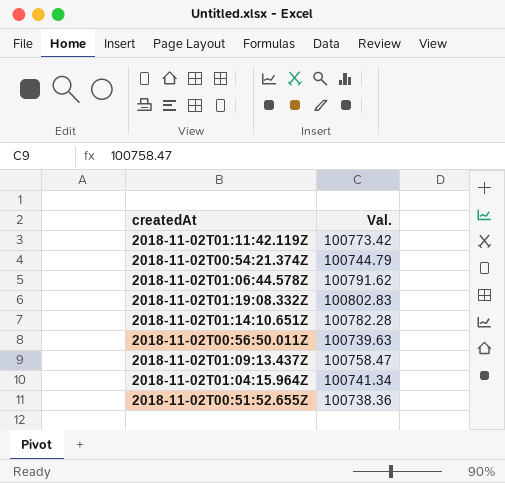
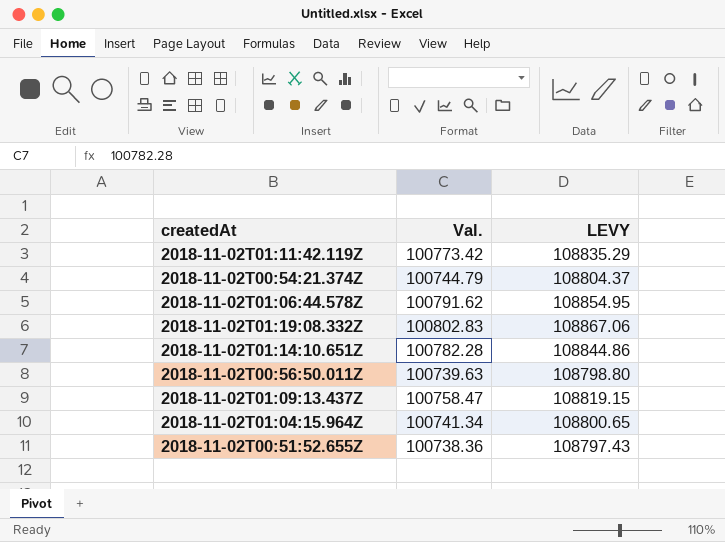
column LEVY | formula: none -> [Val.] * 1.08

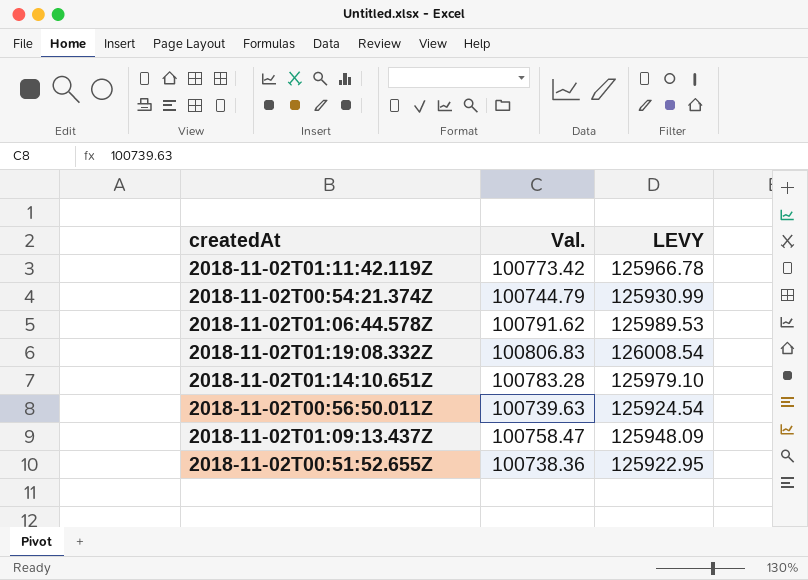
column LEVY | formula: [Val.] * 1.08 -> [Val.] * 1.25
row 2018-11-02T01:04:15.964Z: 100741.34 | 108800.65 -> none
2018-11-02T01:19:08.332Z | Val.: 100802.83 -> 100806.83
2018-11-02T01:14:10.651Z | Val.: 100782.28 -> 100783.28

